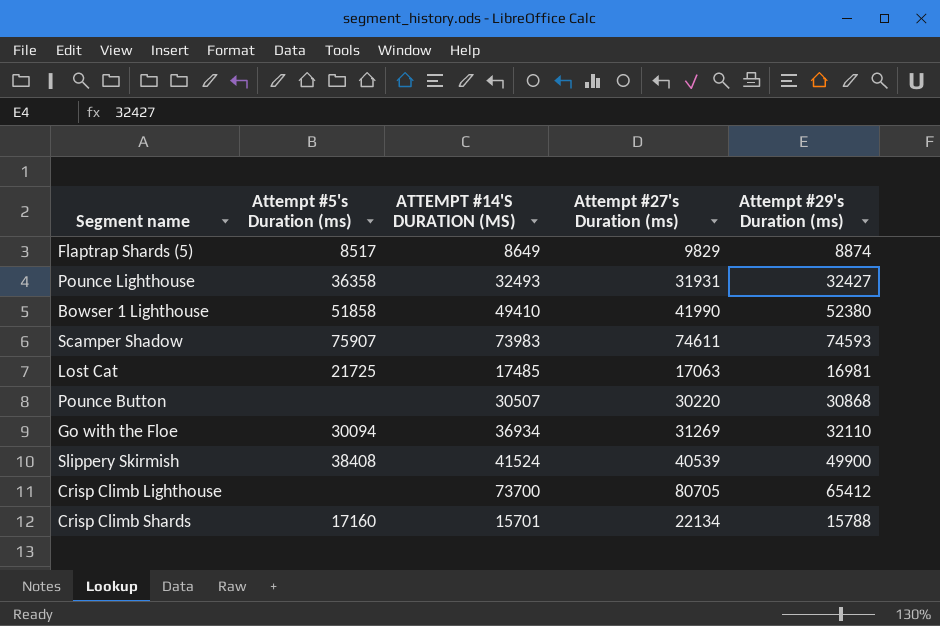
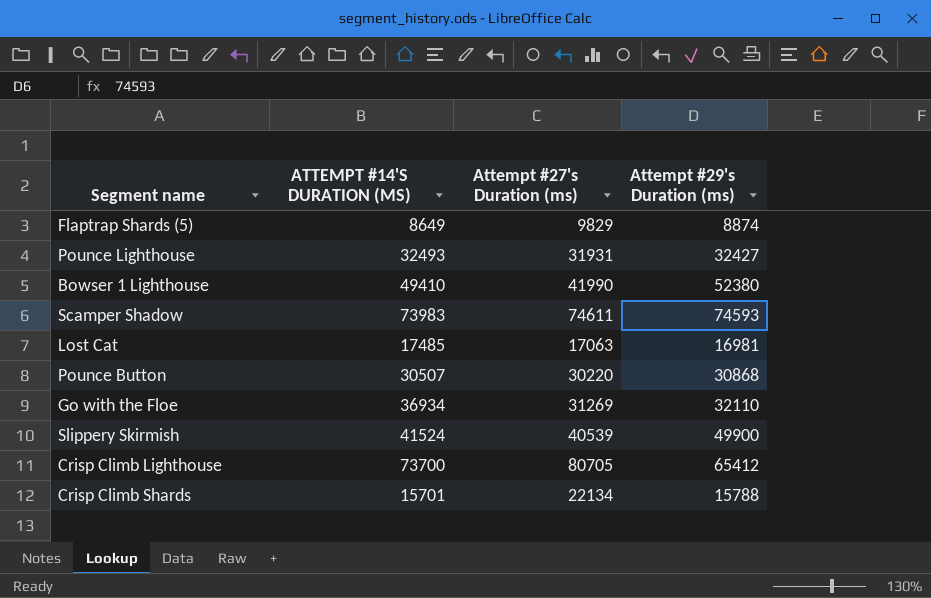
column Attempt #5's Duration (ms) | position: 2 -> none

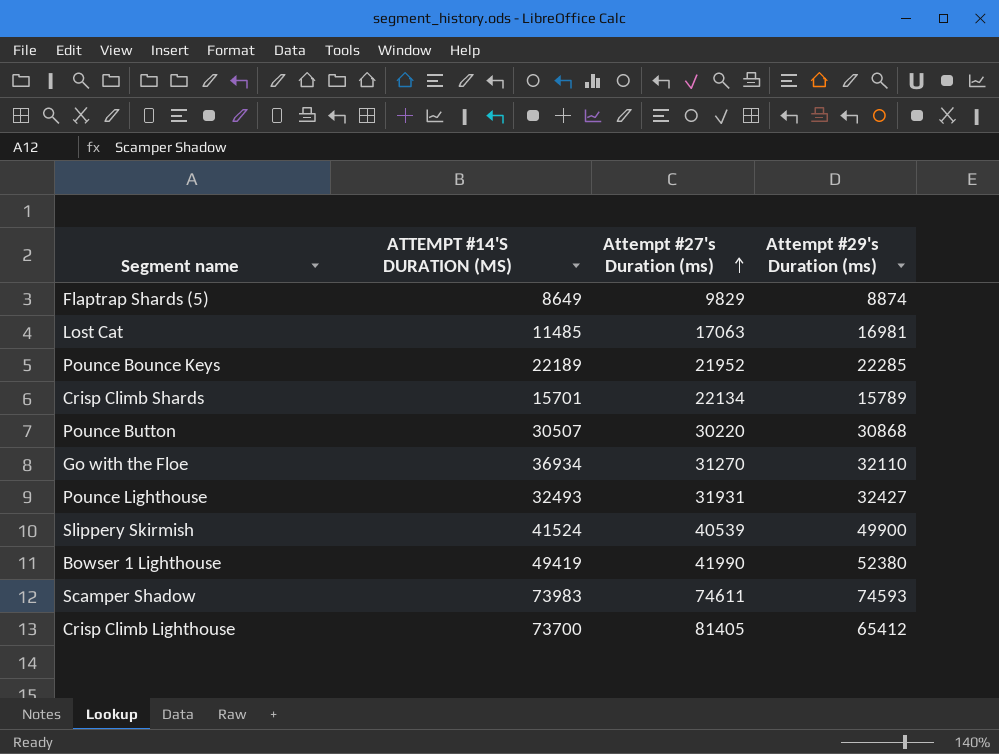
row order: none -> Attempt #27's Duration (ms) ascending
Lost Cat | ATTEMPT #14'S DURATION (MS): 17485 -> 11485
row Pounce Bounce Keys: none -> 22189 | 21952 | 22285
Crisp Climb Shards | Attempt #29's Duration (ms): 15788 -> 15789
Go with the Floe | Attempt #27's Duration (ms): 31269 -> 31270
Bowser 1 Lighthouse | ATTEMPT #14'S DURATION (MS): 49410 -> 49419
Crisp Climb Lighthouse | Attempt #27's Duration (ms): 80705 -> 81405

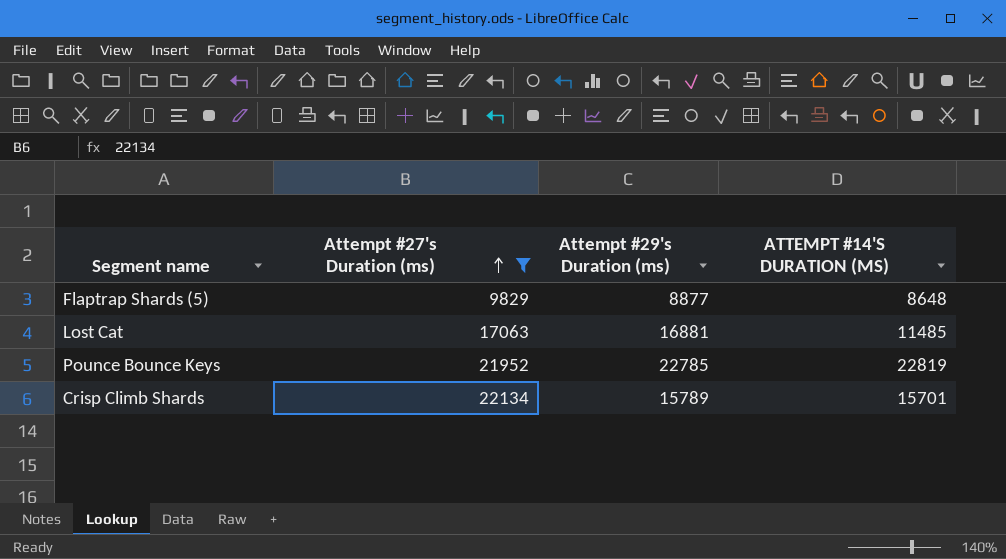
filter: none -> Attempt #27's Duration (ms) <= 22134
column ATTEMPT #14'S DURATION (MS) | position: 2 -> 4
Flaptrap Shards (5) | Attempt #29's Duration (ms): 8874 -> 8877
Flaptrap Shards (5) | ATTEMPT #14'S DURATION (MS): 8649 -> 8648
Lost Cat | Attempt #29's Duration (ms): 16981 -> 16881
Pounce Bounce Keys | Attempt #29's Duration (ms): 22285 -> 22785
Pounce Bounce Keys | ATTEMPT #14'S DURATION (MS): 22189 -> 22819

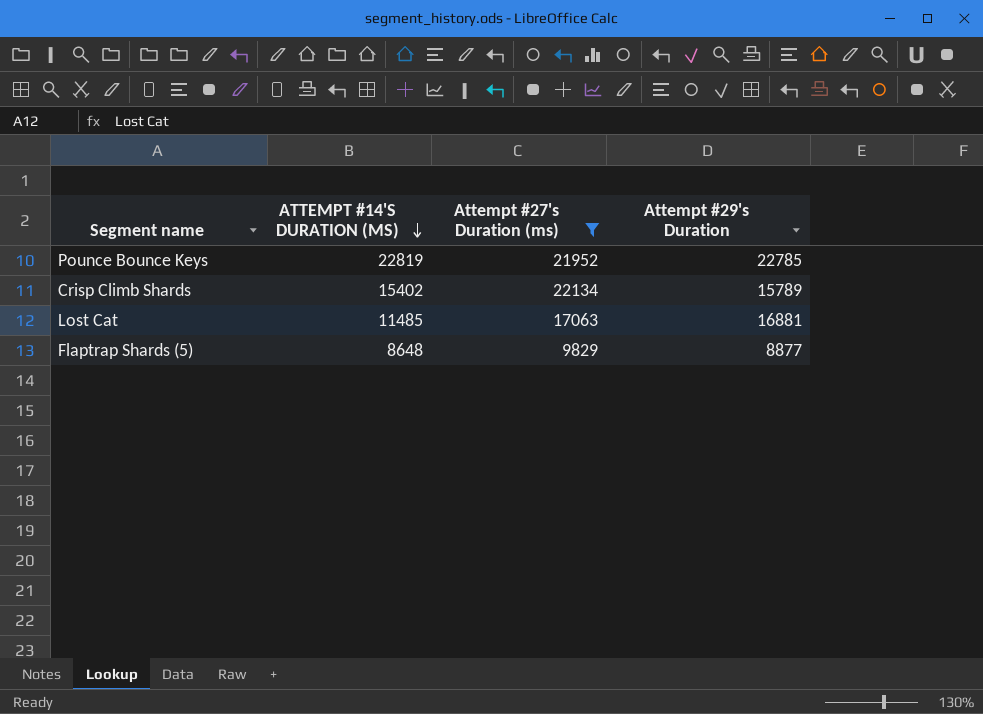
row order: Attempt #27's Duration (ms) ascending -> ATTEMPT #14'S DURATION (MS) descending
column ATTEMPT #14'S DURATION (MS) | position: 4 -> 2
column name: Attempt #29's Duration (ms) -> Attempt #29's Duration
Crisp Climb Shards | ATTEMPT #14'S DURATION (MS): 15701 -> 15402

